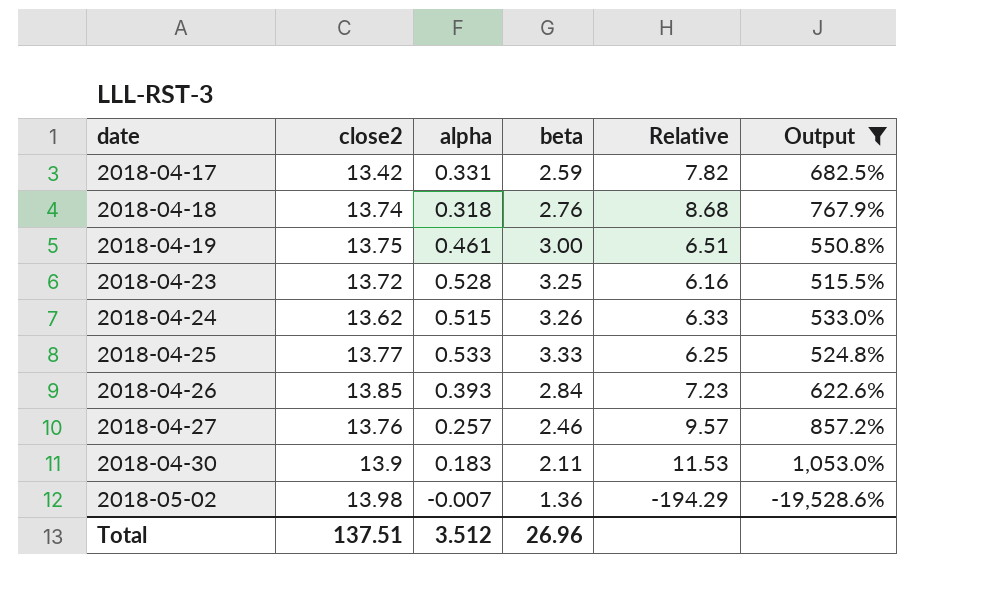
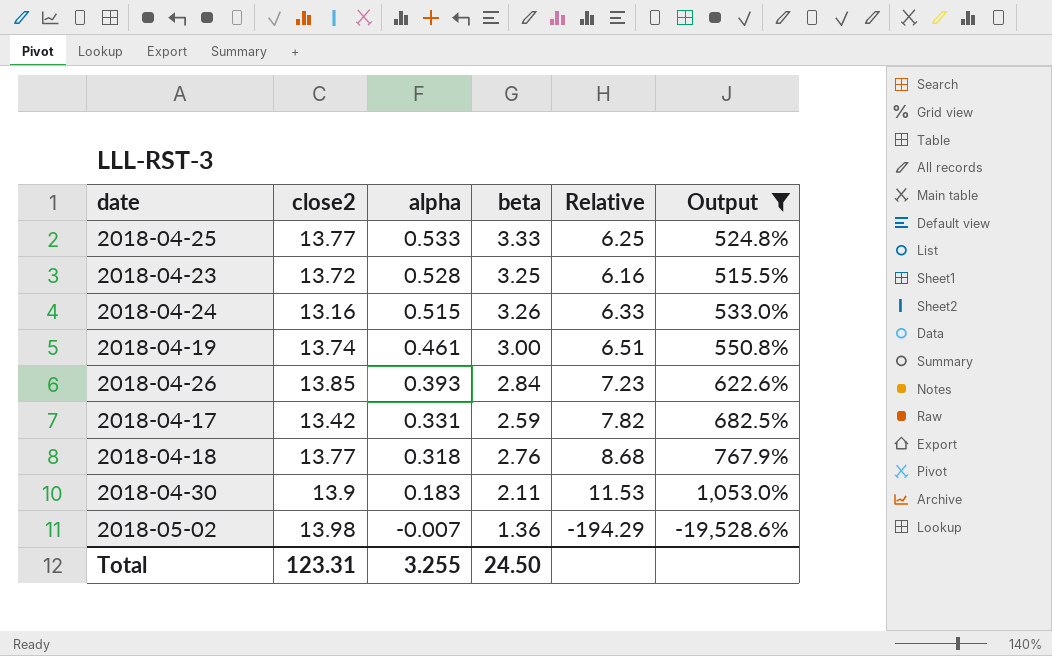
row order: date ascending -> alpha descending
row 2018-04-27: 13.76 | 0.257 | 2.46 | 9.57 | 857.2% -> none
2018-04-24 | close2: 13.62 -> 13.16
2018-04-19 | close2: 13.75 -> 13.74
2018-04-18 | close2: 13.74 -> 13.77
Total | close2: 137.51 -> 123.31
Total | alpha: 3.512 -> 3.255
Total | beta: 26.96 -> 24.50

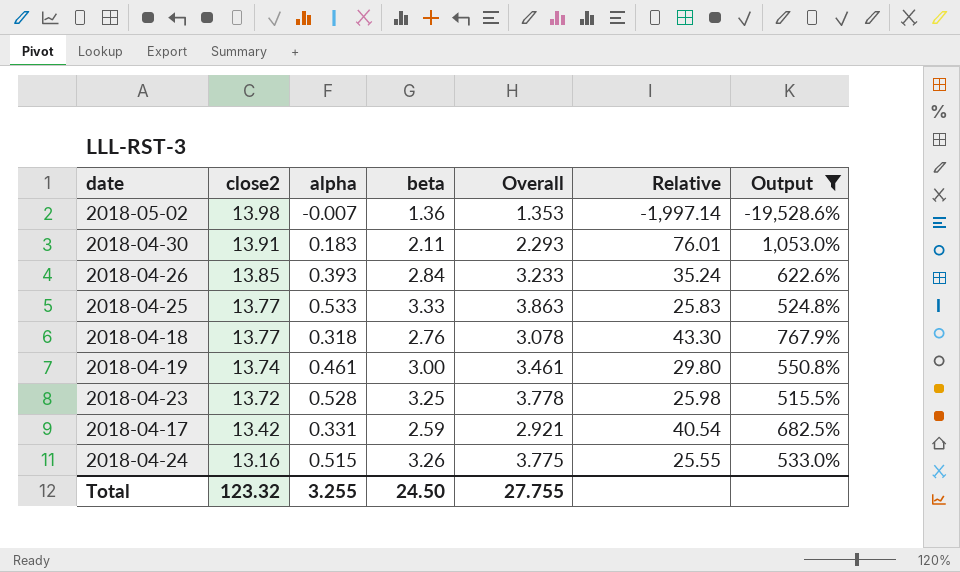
row order: alpha descending -> close2 descending
column Overall | formula: none -> [alpha] + [beta]
column Relative | formula: [beta] / [alpha] -> [close2] / [alpha]
2018-04-30 | close2: 13.9 -> 13.91
Total | close2: 123.31 -> 123.32

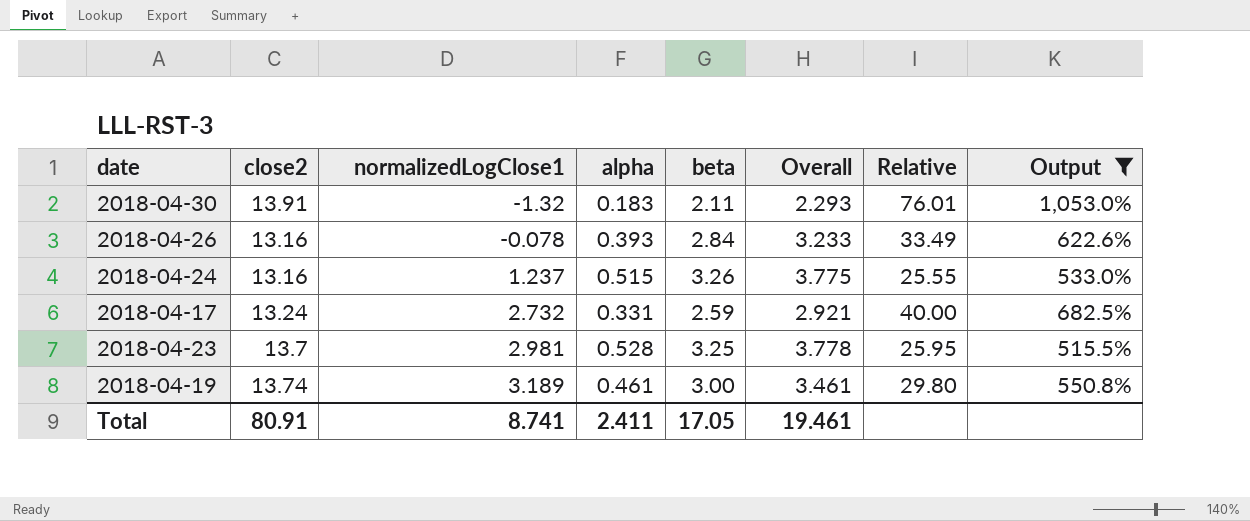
row order: close2 descending -> normalizedLogClose1 ascending
column normalizedLogClose1 | position: none -> 3
row 2018-05-02: 13.98 | -0.007 | 1.36 | 1.353 | -1,997.14 | -19,528.6% -> none
row 2018-04-25: 13.77 | 0.533 | 3.33 | 3.863 | 25.83 | 524.8% -> none
row 2018-04-18: 13.77 | 0.318 | 2.76 | 3.078 | 43.30 | 767.9% -> none
2018-04-26 | close2: 13.85 -> 13.16
2018-04-26 | Relative: 35.24 -> 33.49
2018-04-17 | close2: 13.42 -> 13.24
2018-04-17 | Relative: 40.54 -> 40.00
2018-04-23 | close2: 13.72 -> 13.7
2018-04-23 | Relative: 25.98 -> 25.95
Total | close2: 123.32 -> 80.91
Total | alpha: 3.255 -> 2.411
Total | beta: 24.50 -> 17.05
Total | Overall: 27.755 -> 19.461

